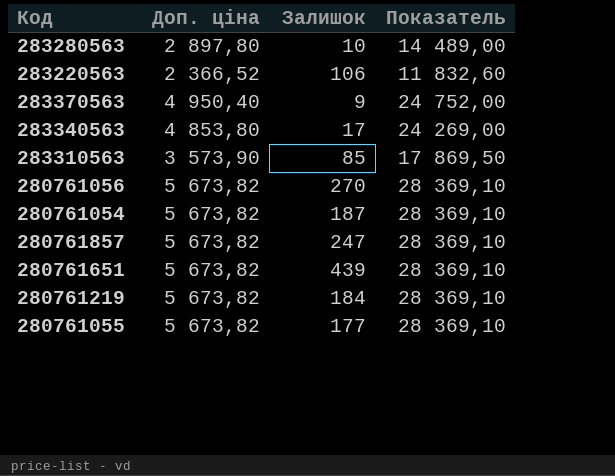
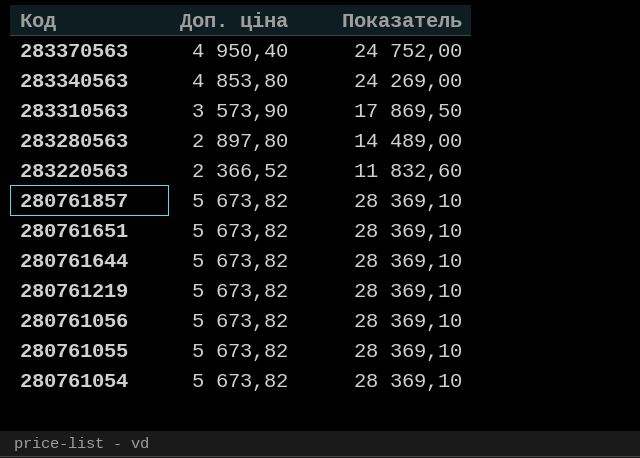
row order: none -> Код descending
column Залишок | position: 3 -> none
row 280761644: none -> 5 673,82 | 28 369,10

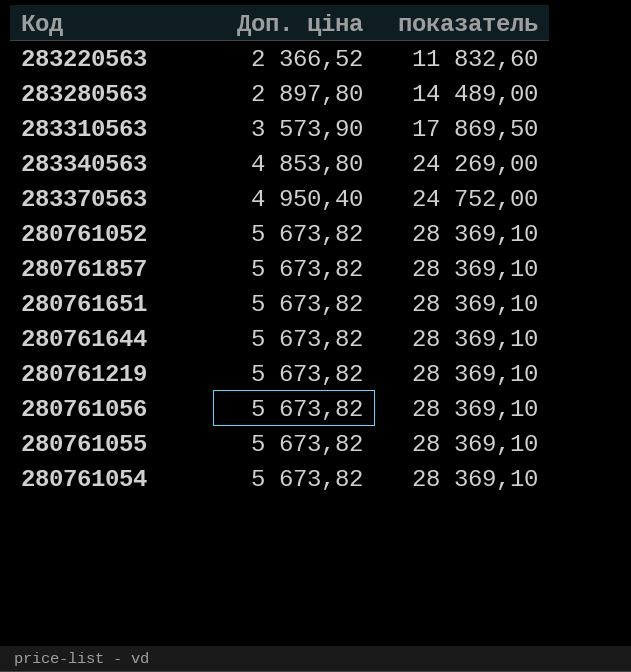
row order: Код descending -> Доп. ціна ascending
column name: Показатель -> показатель
row 280761052: none -> 5 673,82 | 28 369,10

